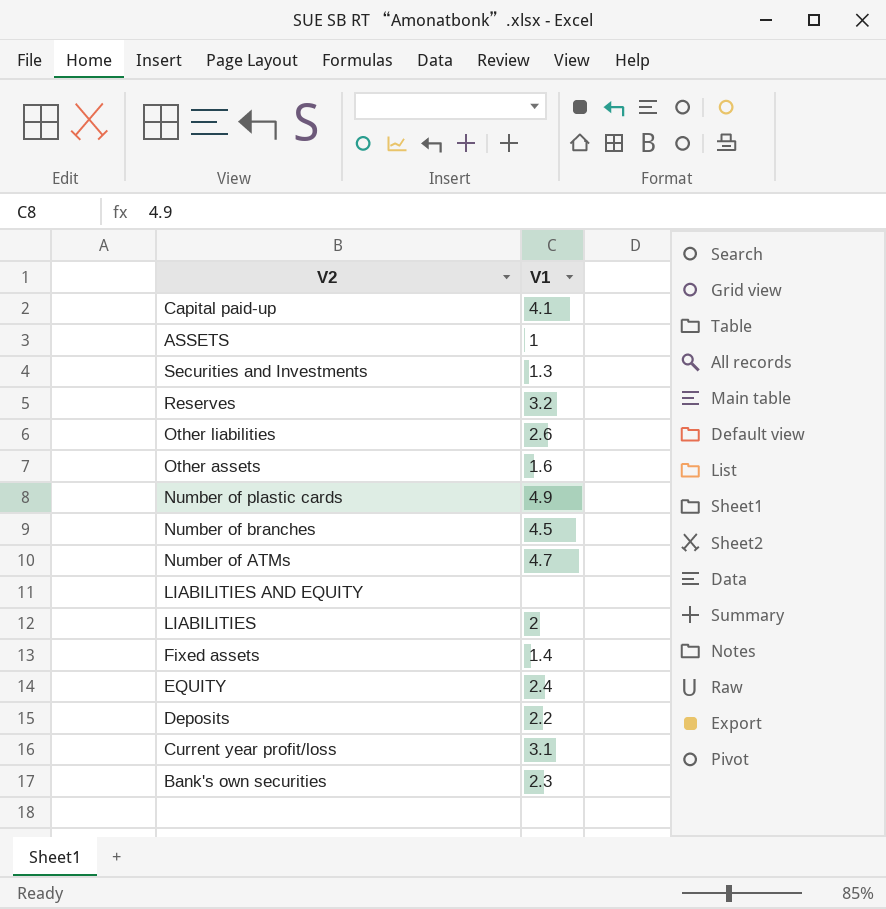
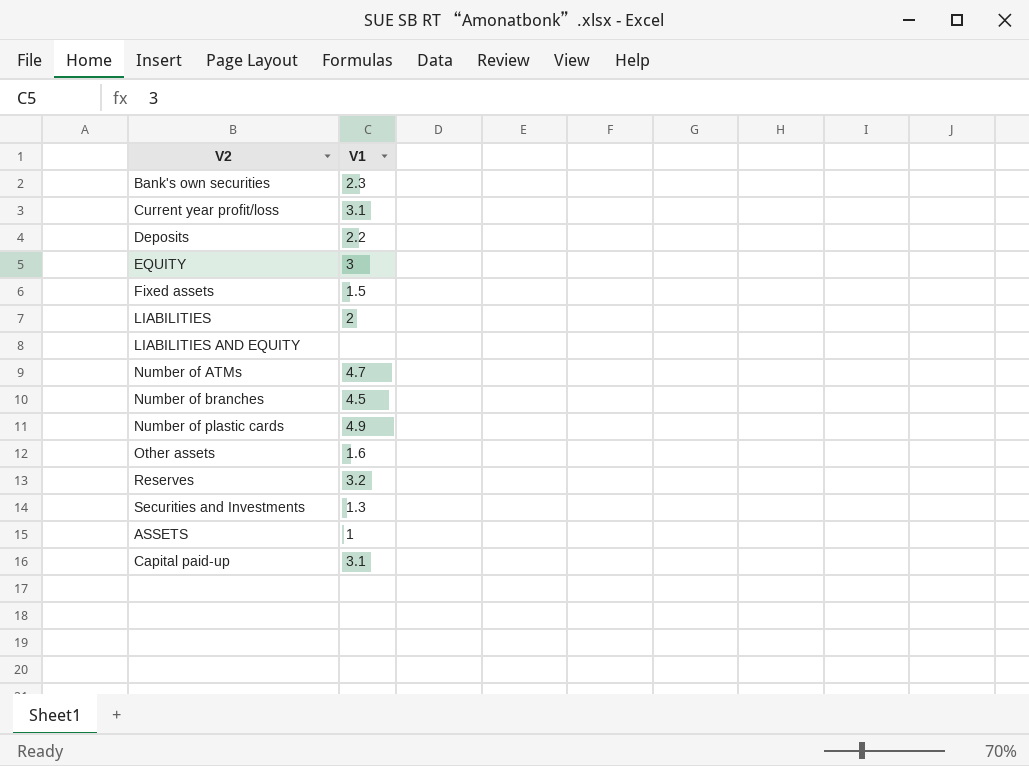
row order: V2 descending -> V2 ascending
row Other liabilities: 2.6 -> none
EQUITY | V1: 2.4 -> 3
Fixed assets | V1: 1.4 -> 1.5
Сapital paid-up | V1: 4.1 -> 3.1

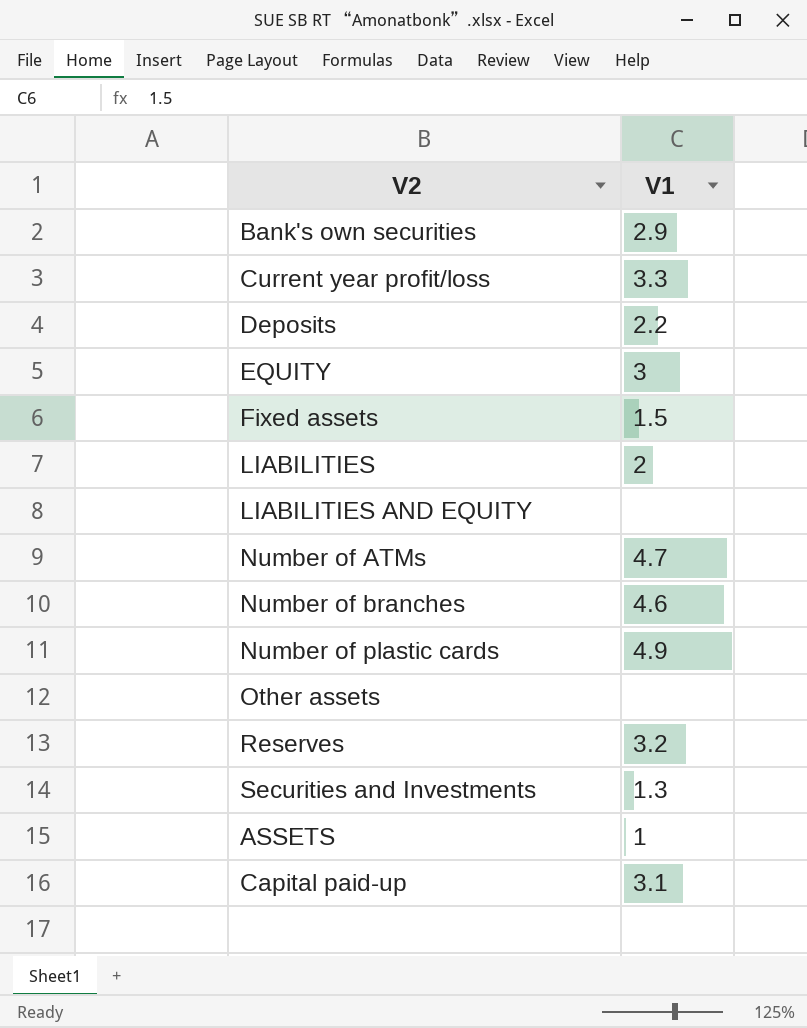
Bank's own securities | V1: 2.3 -> 2.9
Current year profit/loss | V1: 3.1 -> 3.3
Number of branches | V1: 4.5 -> 4.6
Other assets | V1: 1.6 -> none

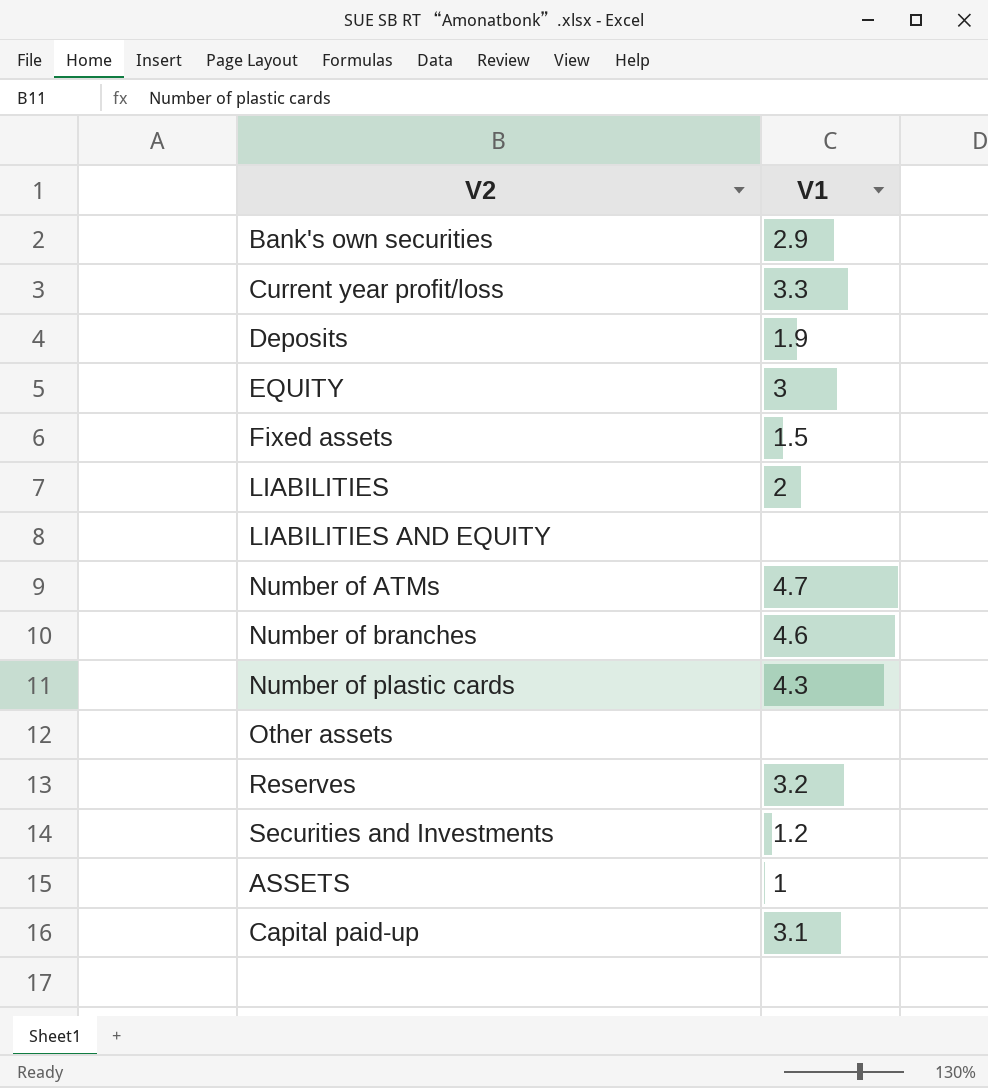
Deposits | V1: 2.2 -> 1.9
Number of plastic cards | V1: 4.9 -> 4.3
Securities and Investments | V1: 1.3 -> 1.2

